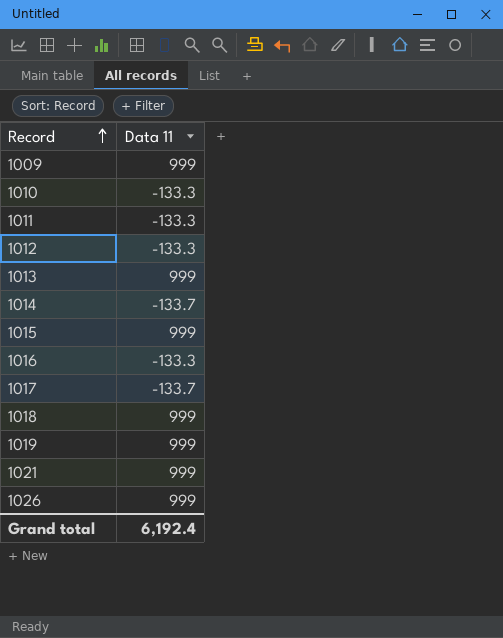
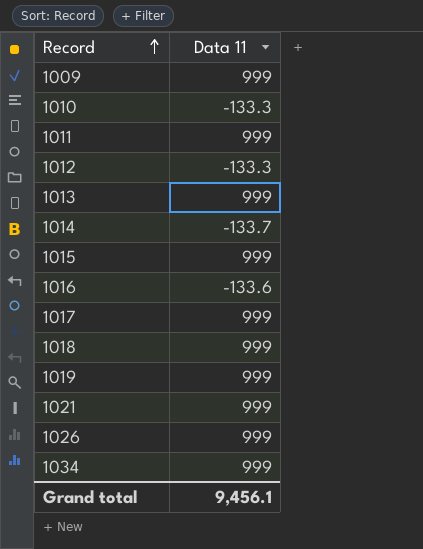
1011 | Data 11: -133.3 -> 999
1016 | Data 11: -133.3 -> -133.6
1017 | Data 11: -133.7 -> 999
row 1034: none -> 999
Grand total | Data 11: 6,192.4 -> 9,456.1

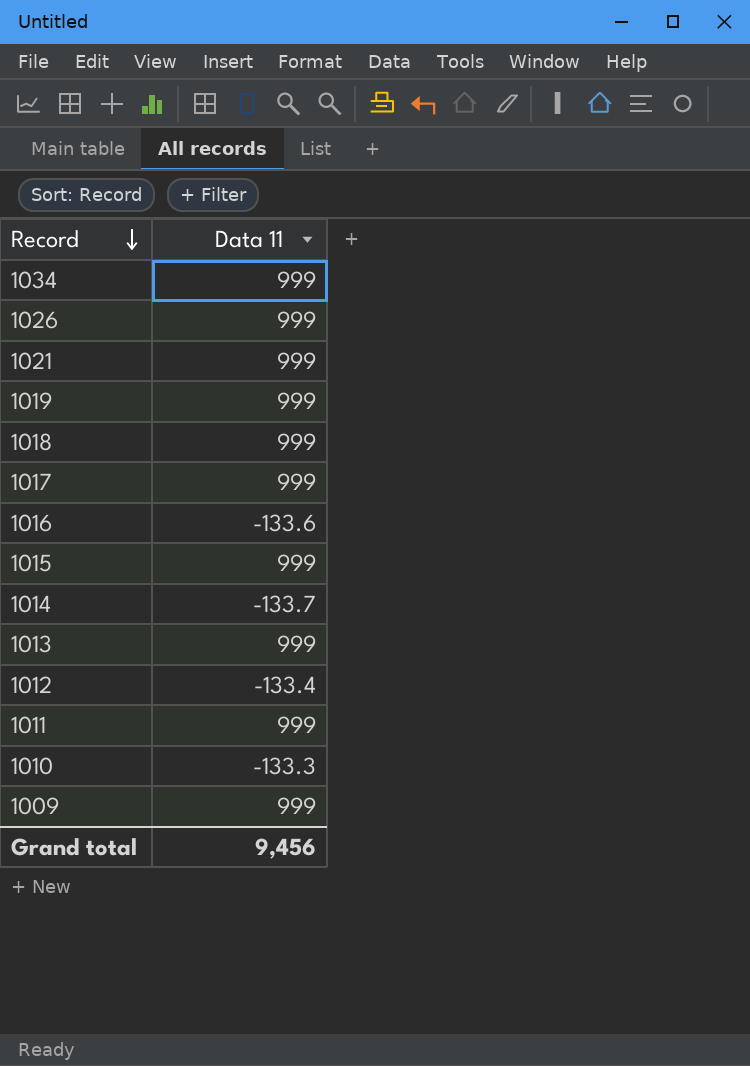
row order: Record ascending -> Record descending
1012 | Data 11: -133.3 -> -133.4
Grand total | Data 11: 9,456.1 -> 9,456

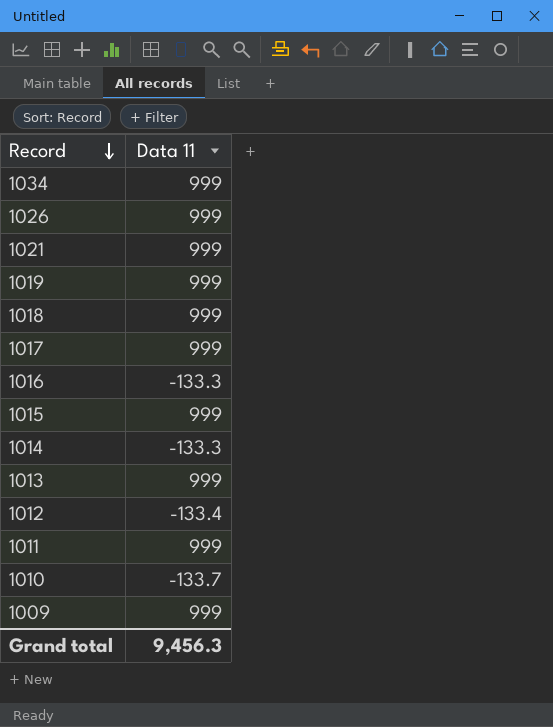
1016 | Data 11: -133.6 -> -133.3
1014 | Data 11: -133.7 -> -133.3
1010 | Data 11: -133.3 -> -133.7
Grand total | Data 11: 9,456 -> 9,456.3

